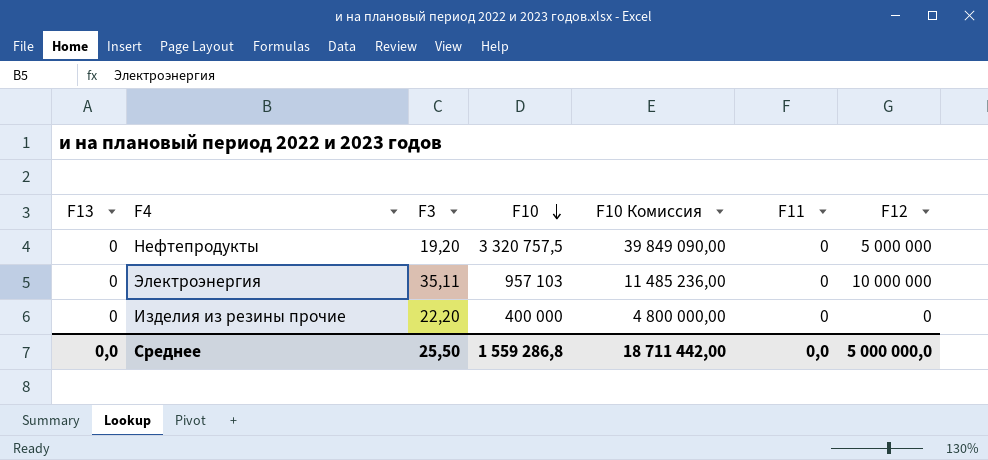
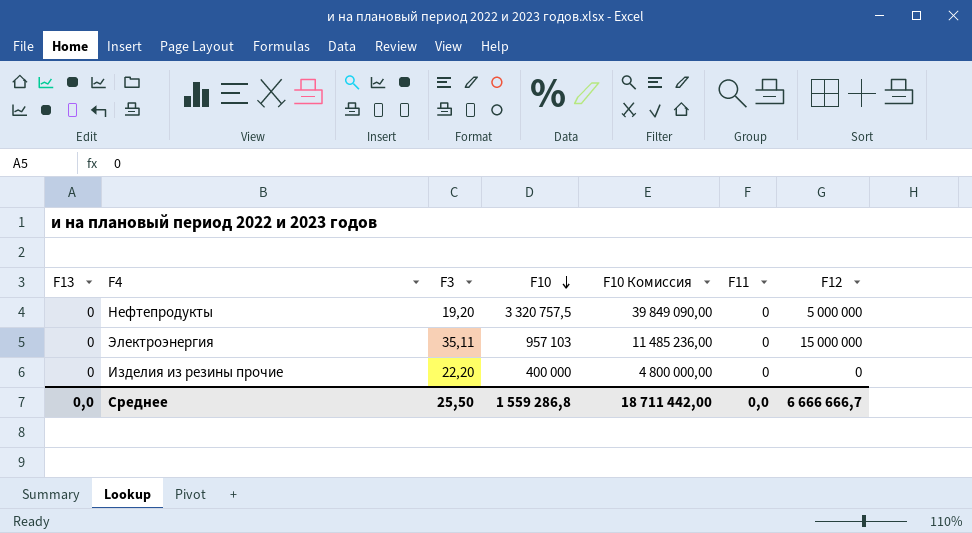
Электроэнергия | F12: 10 000 000 -> 15 000 000
Среднее | F12: 5 000 000,0 -> 6 666 666,7

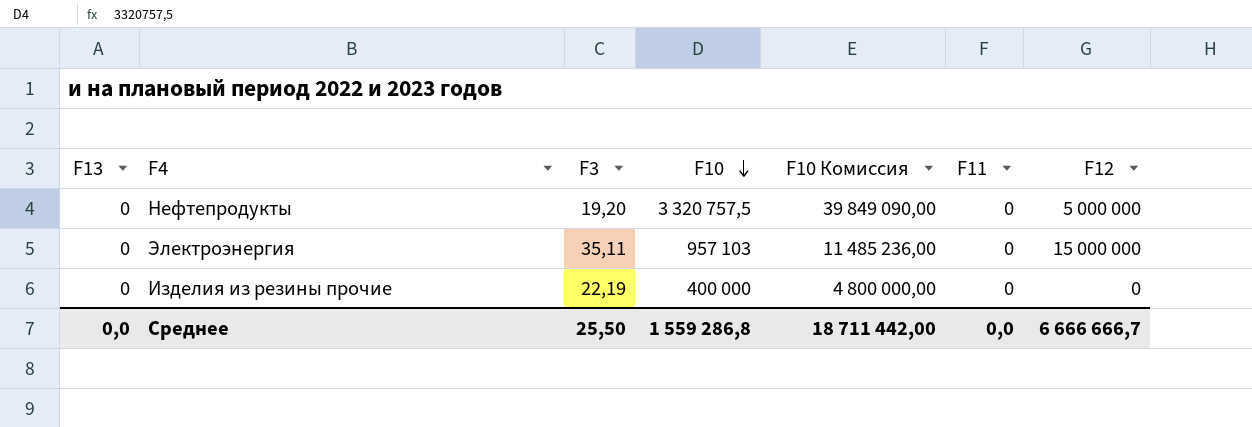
Изделия из резины прочие | F3: 22,20 -> 22,19

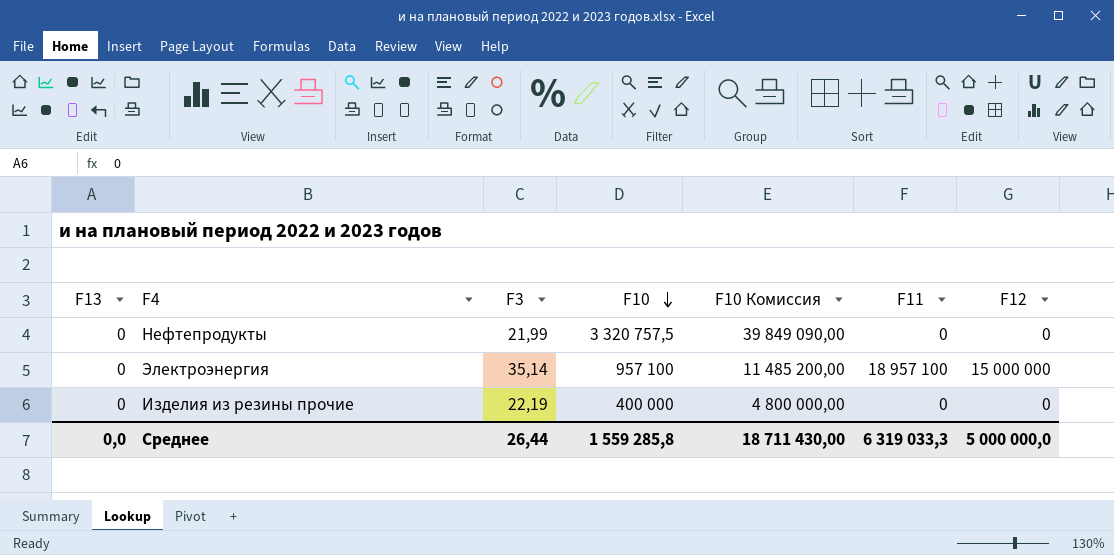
Нефтепродукты | F3: 19,20 -> 21,99
Нефтепродукты | F12: 5 000 000 -> 0
Электроэнергия | F3: 35,11 -> 35,14
Электроэнергия | F10: 957 103 -> 957 100
Электроэнергия | F10 Комиссия: 11 485 236,00 -> 11 485 200,00
Электроэнергия | F11: 0 -> 18 957 100
Среднее | F3: 25,50 -> 26,44
Среднее | F10: 1 559 286,8 -> 1 559 285,8
Среднее | F10 Комиссия: 18 711 442,00 -> 18 711 430,00
Среднее | F11: 0,0 -> 6 319 033,3
Среднее | F12: 6 666 666,7 -> 5 000 000,0

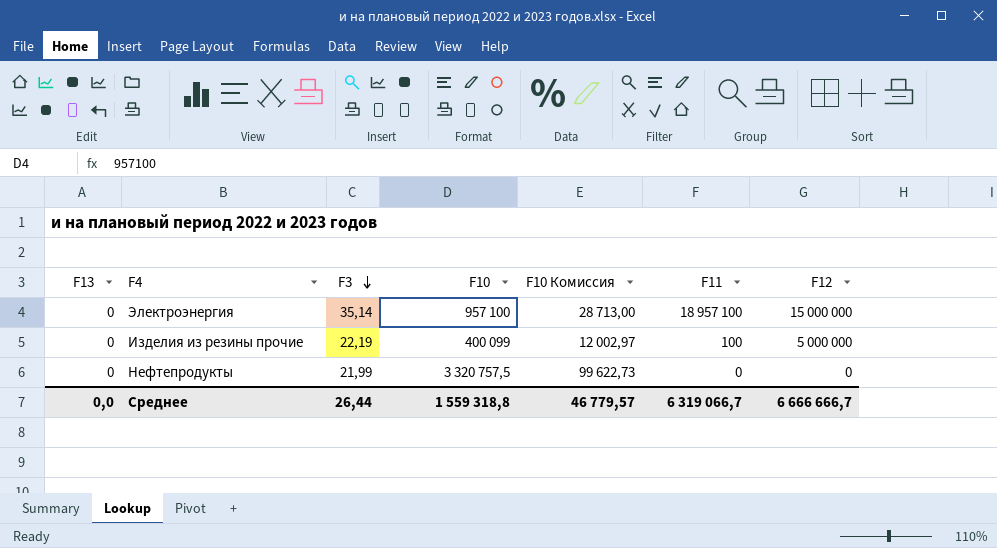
row order: F10 descending -> F3 descending
column F10 Комиссия | formula: [F10] * 12 -> [F10] * 0,03
Изделия из резины прочие | F10: 400 000 -> 400 099
Изделия из резины прочие | F11: 0 -> 100
Изделия из резины прочие | F12: 0 -> 5 000 000
Среднее | F10: 1 559 285,8 -> 1 559 318,8
Среднее | F10 Комиссия: 18 711 430,00 -> 46 779,57
Среднее | F11: 6 319 033,3 -> 6 319 066,7
Среднее | F12: 5 000 000,0 -> 6 666 666,7

